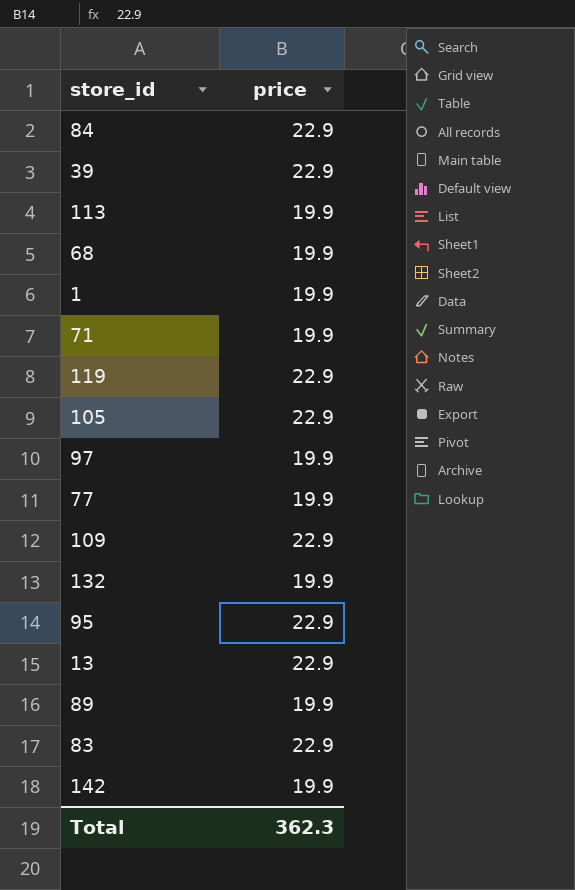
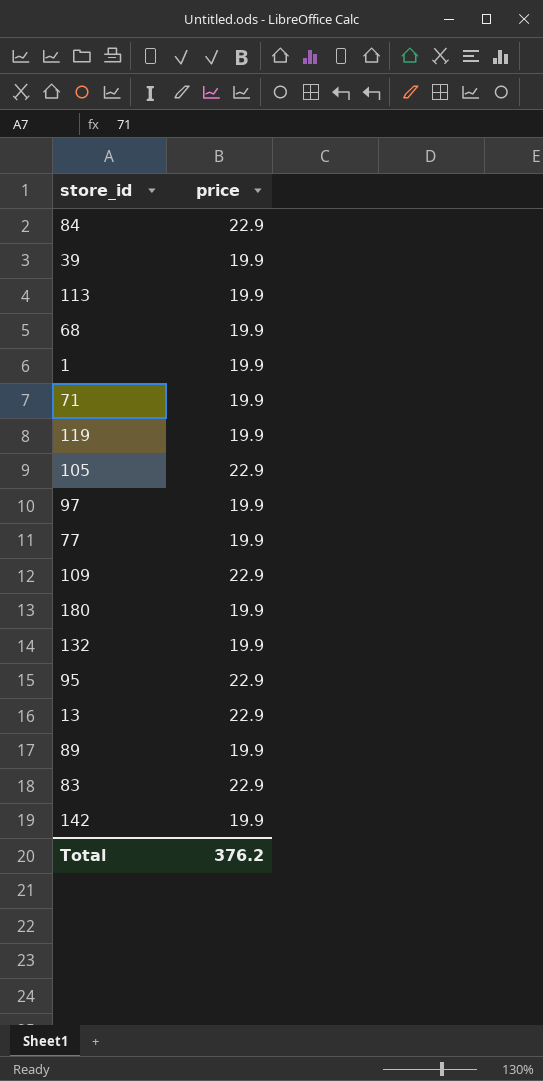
39 | price: 22.9 -> 19.9
119 | price: 22.9 -> 19.9
row 180: none -> 19.9
Total | price: 362.3 -> 376.2

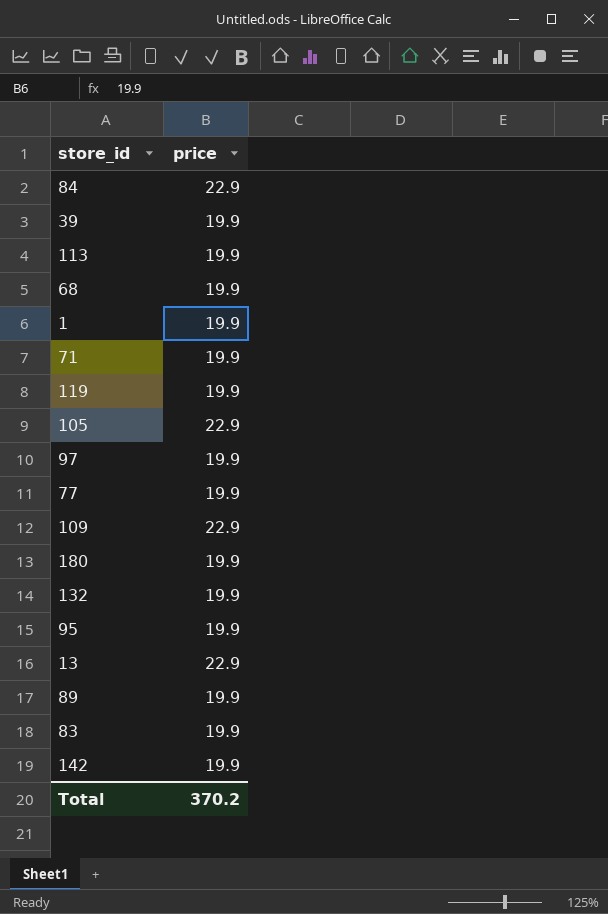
95 | price: 22.9 -> 19.9
83 | price: 22.9 -> 19.9
Total | price: 376.2 -> 370.2

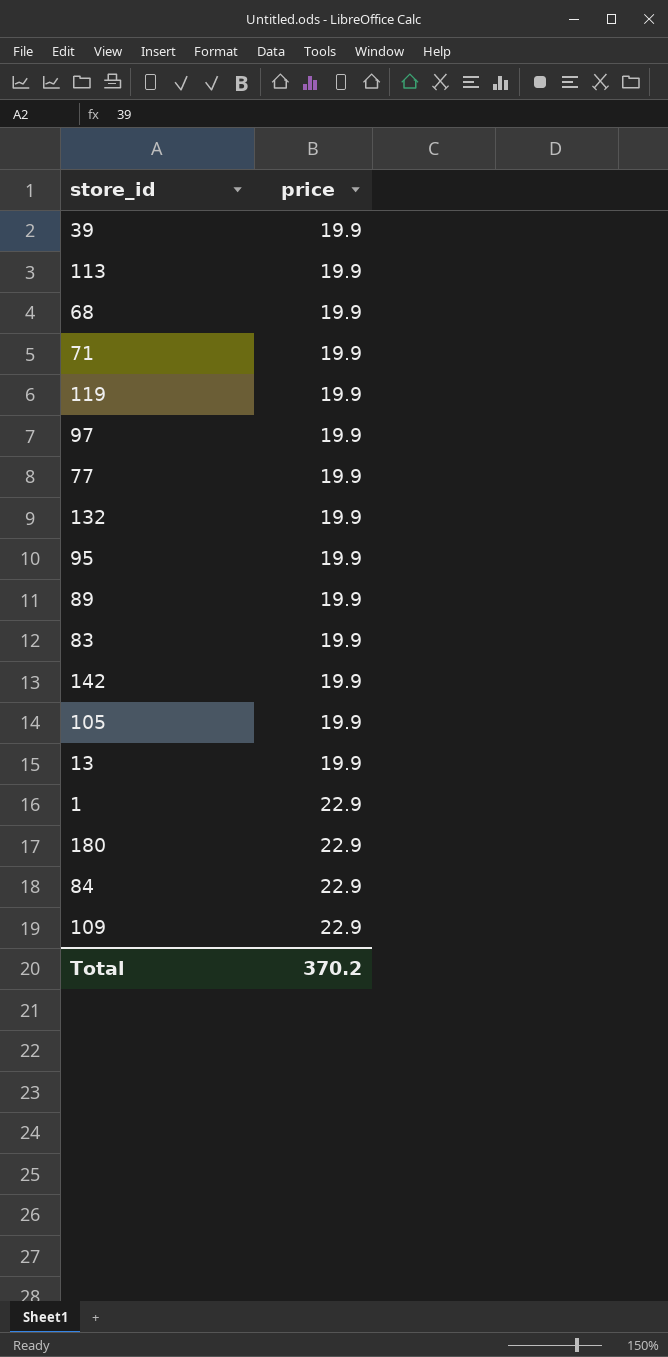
row order: none -> price ascending
105 | price: 22.9 -> 19.9
13 | price: 22.9 -> 19.9
1 | price: 19.9 -> 22.9
180 | price: 19.9 -> 22.9

